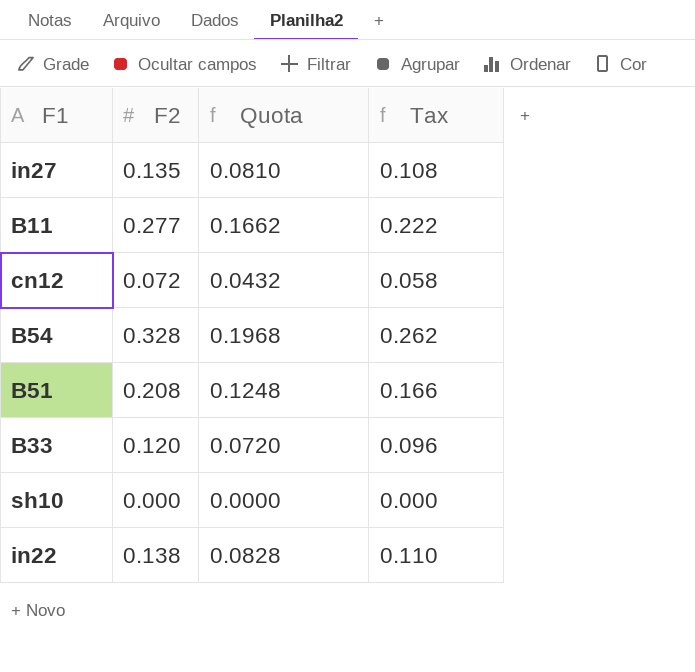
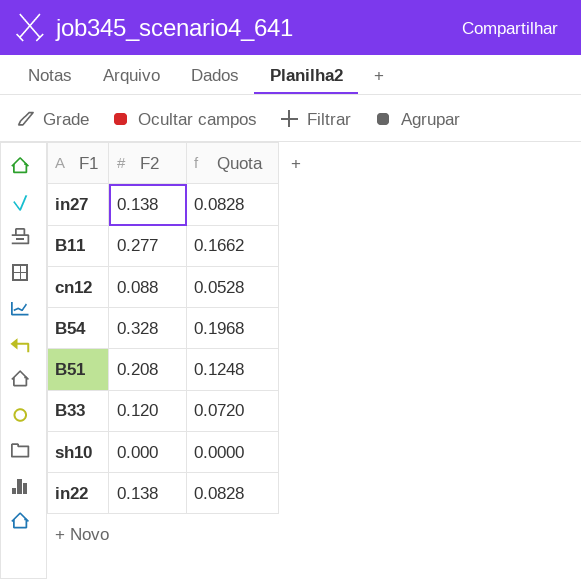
column Tax | formula: [F2] * 0.8 -> none
in27 | F2: 0.135 -> 0.138
in27 | Quota: 0.0810 -> 0.0828
cn12 | F2: 0.072 -> 0.088
cn12 | Quota: 0.0432 -> 0.0528

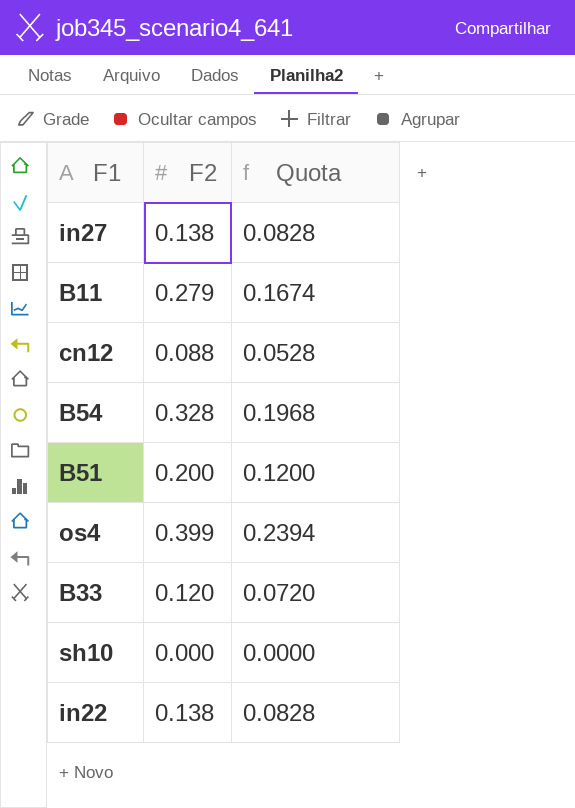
B11 | F2: 0.277 -> 0.279
B11 | Quota: 0.1662 -> 0.1674
B51 | F2: 0.208 -> 0.200
B51 | Quota: 0.1248 -> 0.1200
row os4: none -> 0.399 | 0.2394

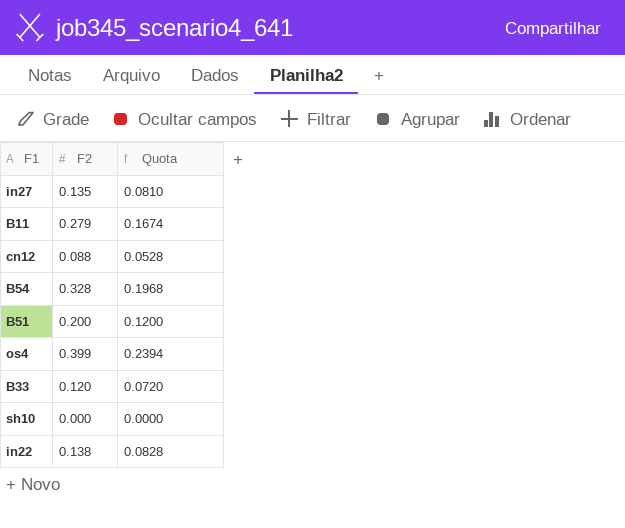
in27 | F2: 0.138 -> 0.135
in27 | Quota: 0.0828 -> 0.0810

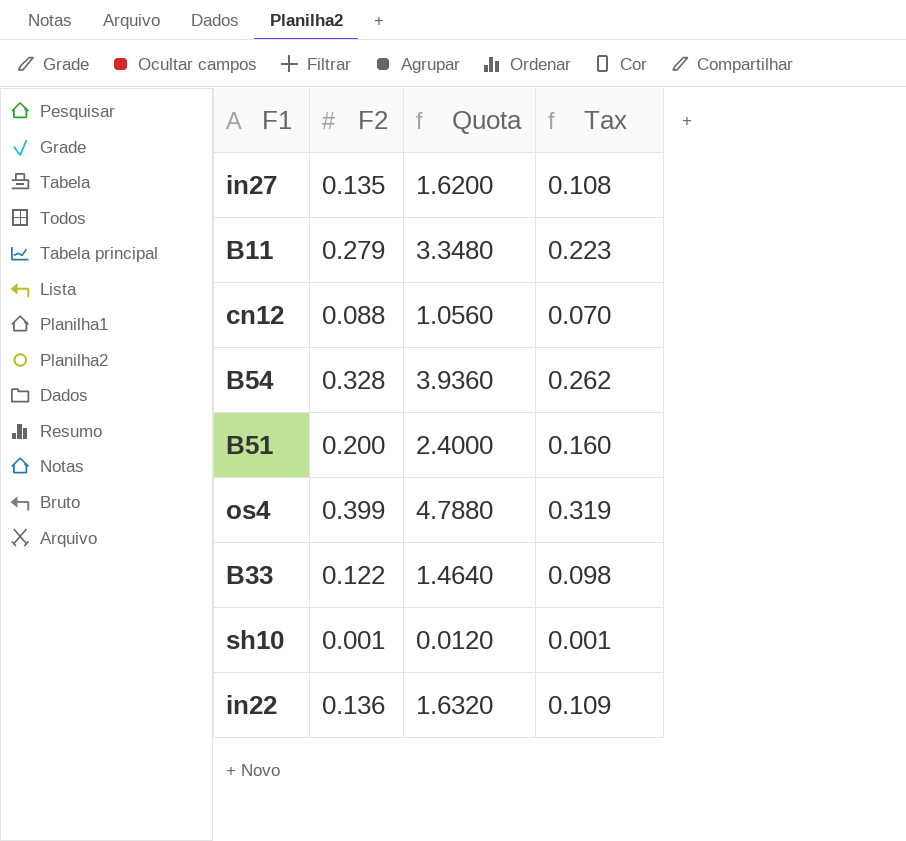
column Quota | formula: [F2] * 0.6 -> [F2] * 12
column Tax | formula: none -> [F2] * 0.8
B33 | F2: 0.120 -> 0.122
sh10 | F2: 0.000 -> 0.001
in22 | F2: 0.138 -> 0.136

